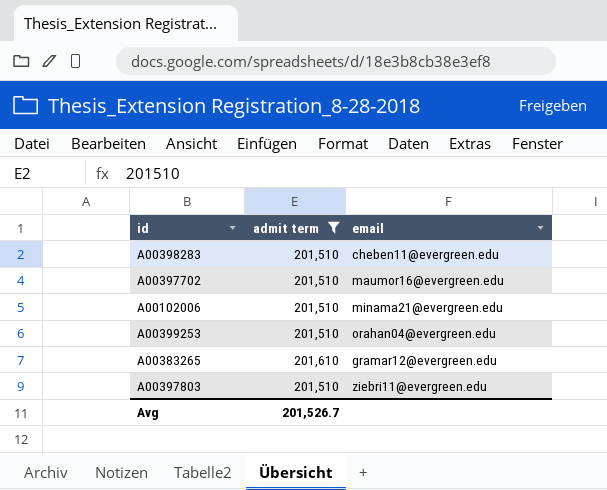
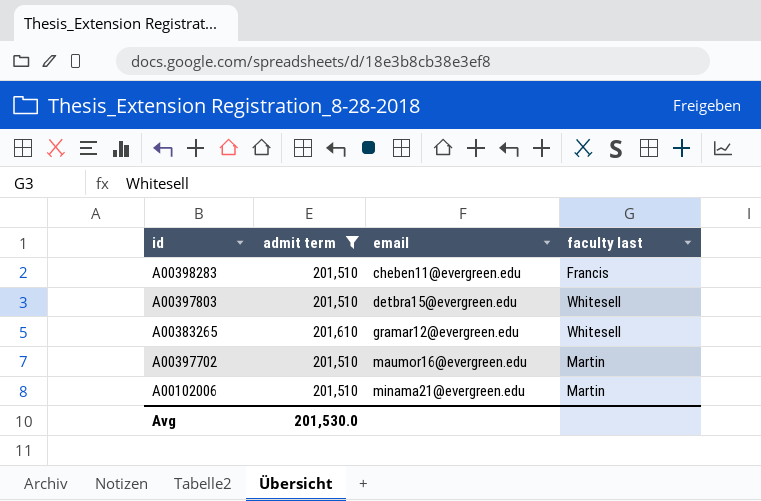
row order: none -> email ascending
column faculty last | position: none -> 4
row A00399253: 201,510 | orahan04@evergreen.edu -> none
A00397803 | email: ziebri11@evergreen.edu -> detbra15@evergreen.edu
Avg | admit term: 201,526.7 -> 201,530.0

